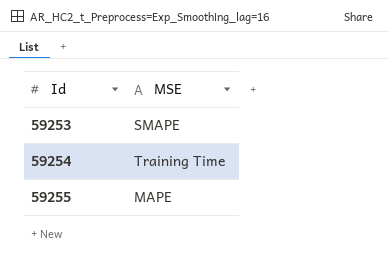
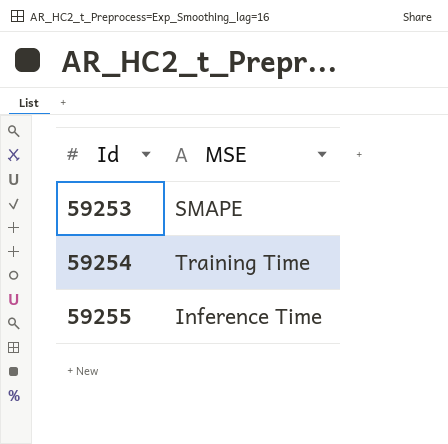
59255 | MSE: MAPE -> Inference Time

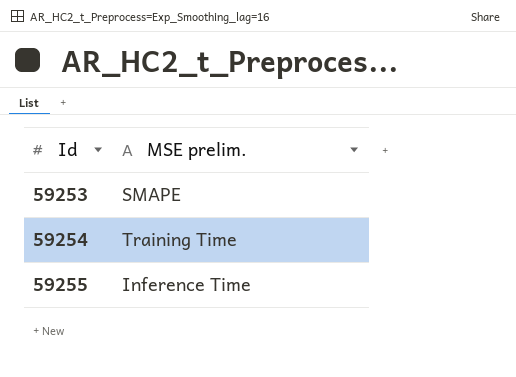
column name: MSE -> MSE prelim.

